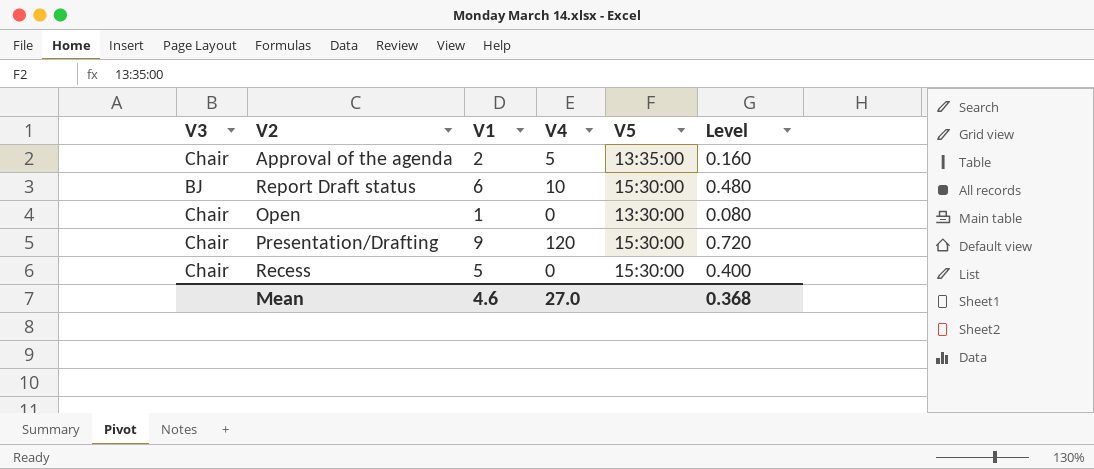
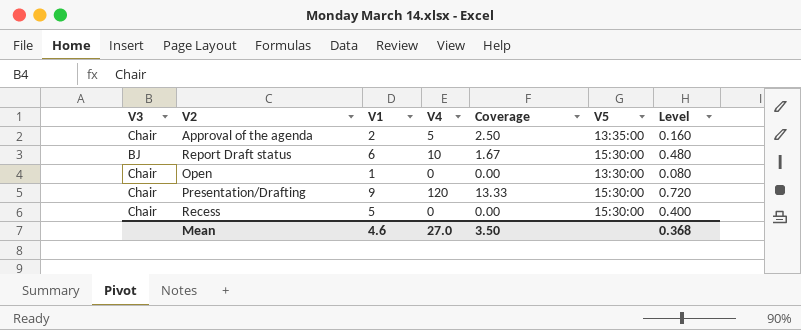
column Coverage | formula: none -> [V4] / [V1]

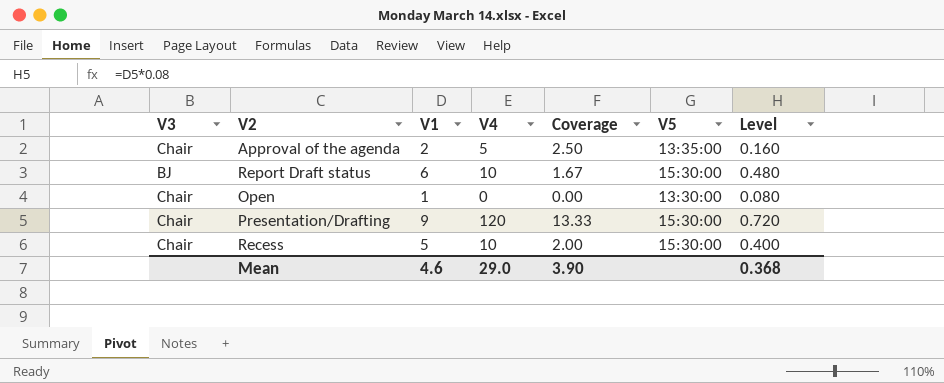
Recess | V4: 0 -> 10
Recess | Coverage: 0.00 -> 2.00
Mean | V4: 27.0 -> 29.0
Mean | Coverage: 3.50 -> 3.90

